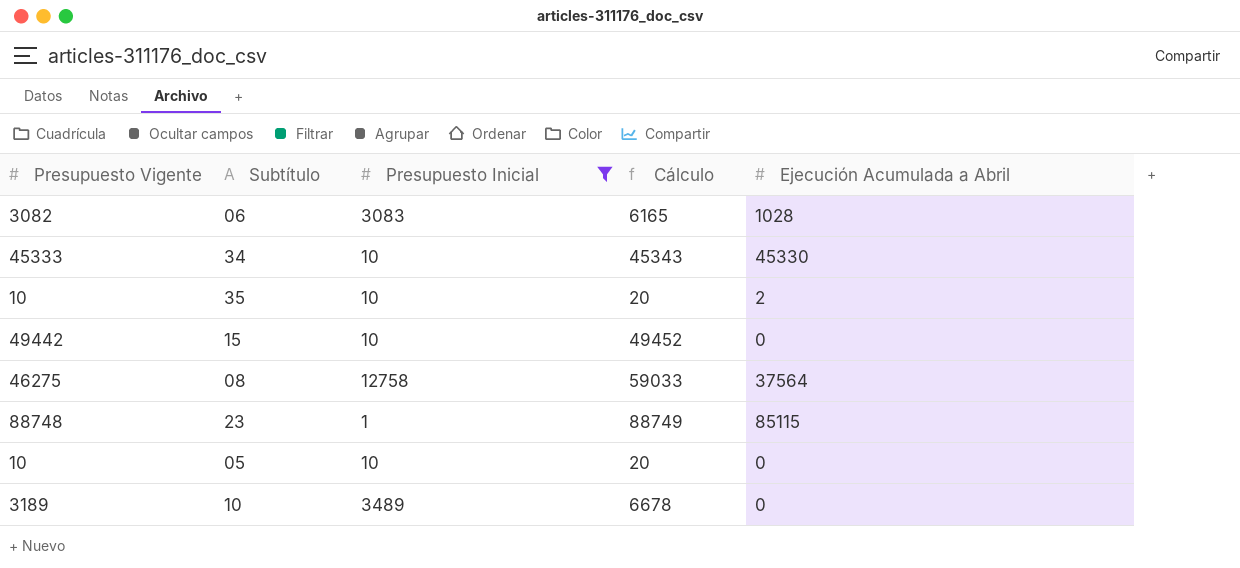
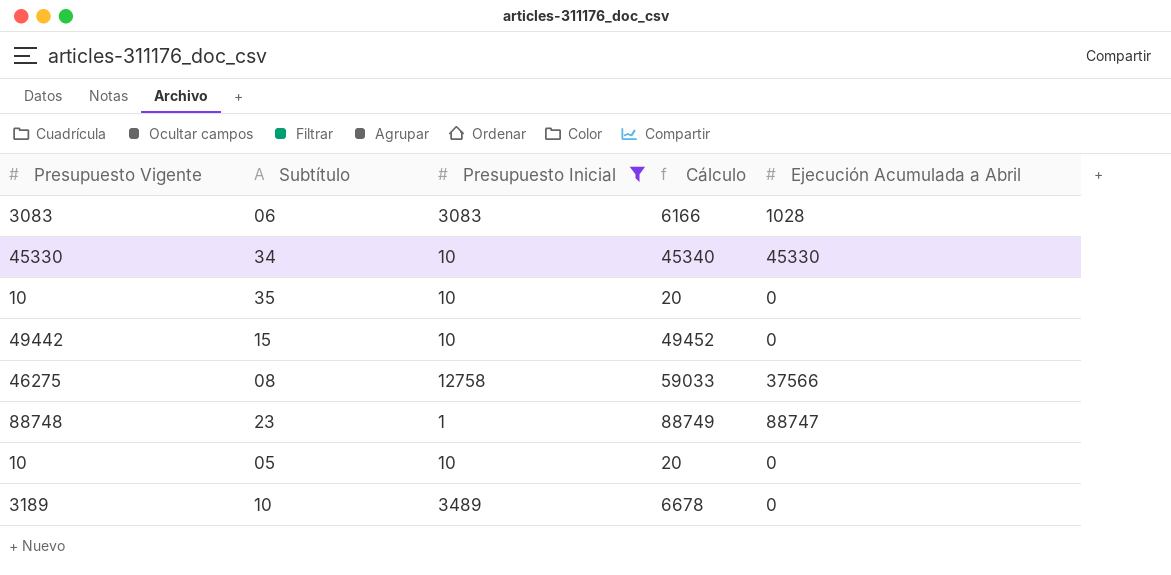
06 | Presupuesto Vigente: 3082 -> 3083
06 | Cálculo: 6165 -> 6166
34 | Presupuesto Vigente: 45333 -> 45330
34 | Cálculo: 45343 -> 45340
35 | Ejecución Acumulada a Abril: 2 -> 0
08 | Ejecución Acumulada a Abril: 37564 -> 37566
23 | Ejecución Acumulada a Abril: 85115 -> 88747

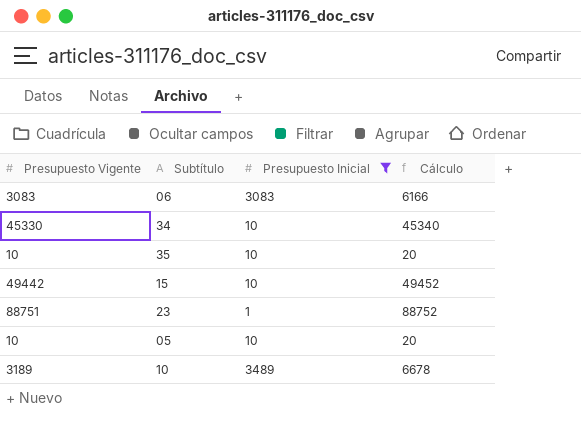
column Ejecución Acumulada a Abril | position: 5 -> none
row 08: 46275 | 12758 | 59033 | 37566 -> none
23 | Presupuesto Vigente: 88748 -> 88751
23 | Cálculo: 88749 -> 88752

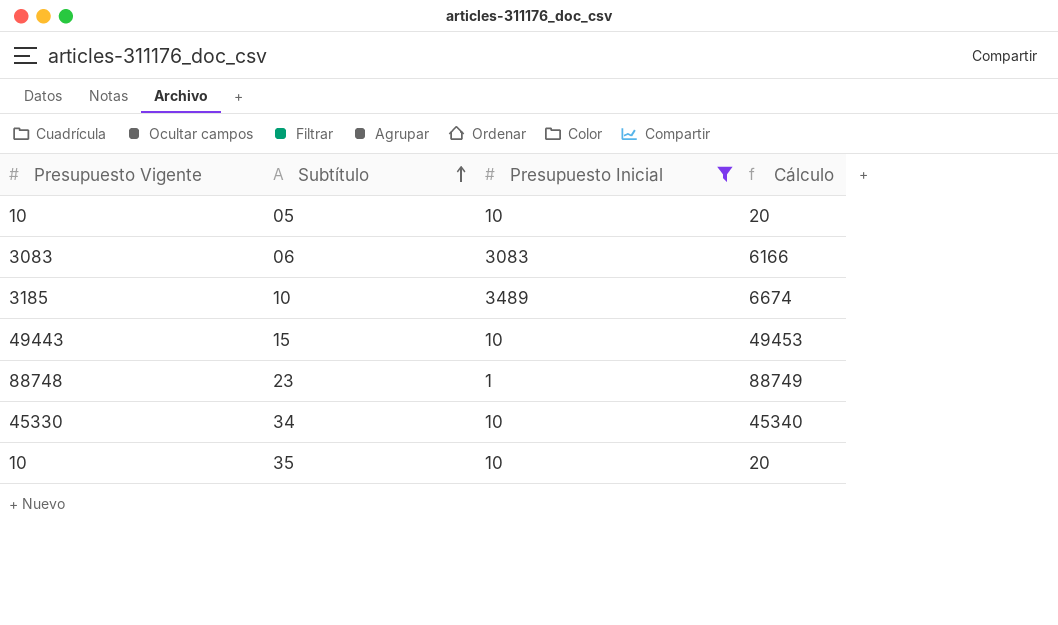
row order: none -> Subtítulo ascending
10 | Presupuesto Vigente: 3189 -> 3185
10 | Cálculo: 6678 -> 6674
15 | Presupuesto Vigente: 49442 -> 49443
15 | Cálculo: 49452 -> 49453
23 | Presupuesto Vigente: 88751 -> 88748
23 | Cálculo: 88752 -> 88749

